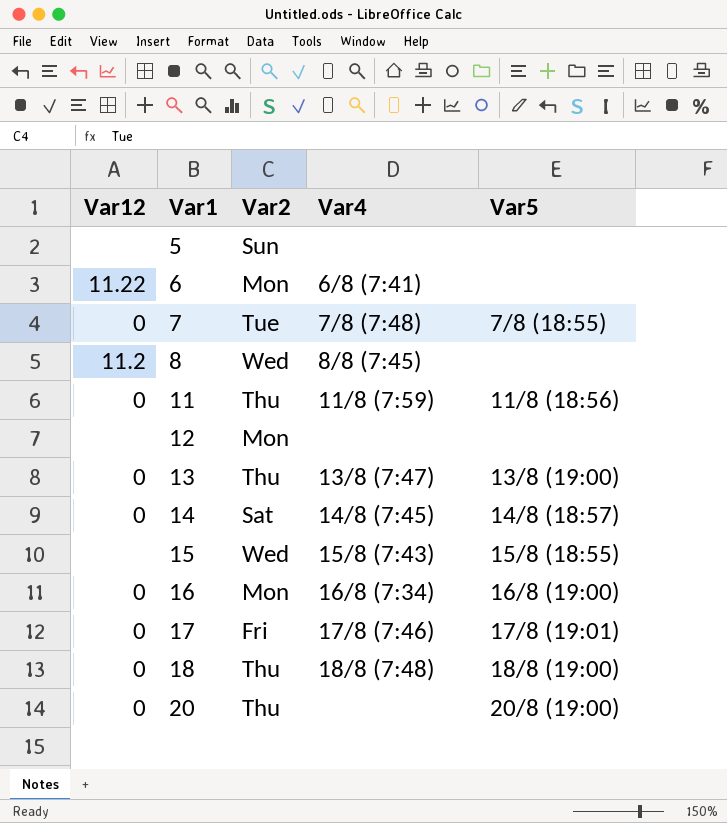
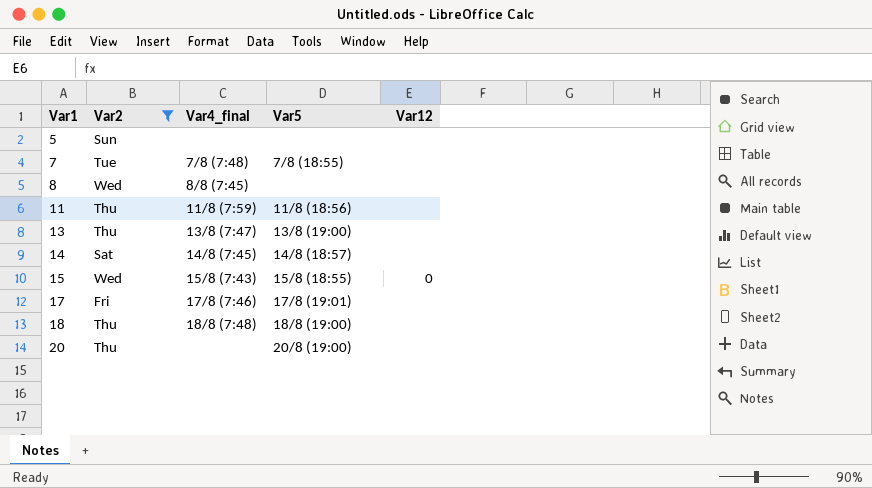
filter: none -> Var2 != Mon
column name: Var4 -> Var4_final
column Var12 | position: 1 -> 5
7 | Var12: 0 -> none
8 | Var12: 11.2 -> none
11 | Var12: 0 -> none
13 | Var12: 0 -> none
14 | Var12: 0 -> none
15 | Var12: none -> 0
17 | Var12: 0 -> none
18 | Var12: 0 -> none
20 | Var12: 0 -> none

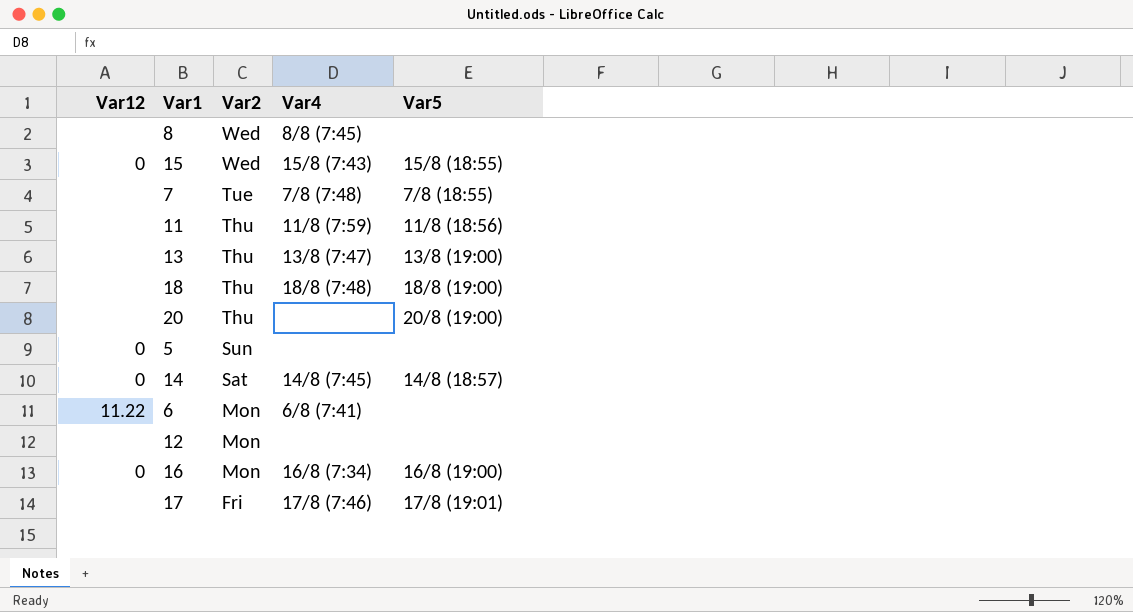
filter: Var2 != Mon -> none
row order: Var1 ascending -> Var2 descending
column Var12 | position: 5 -> 1
column name: Var4_final -> Var4
5 | Var12: none -> 0
14 | Var12: none -> 0

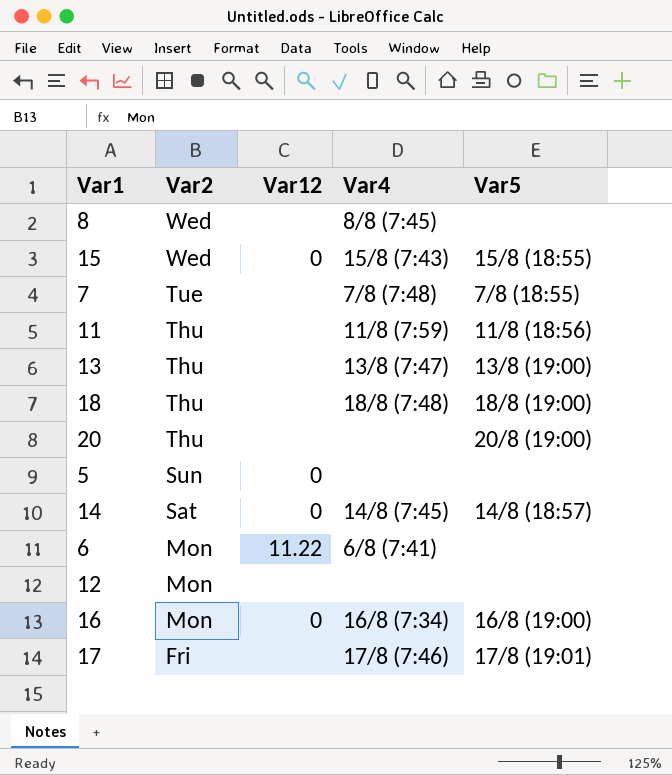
column Var12 | position: 1 -> 3

